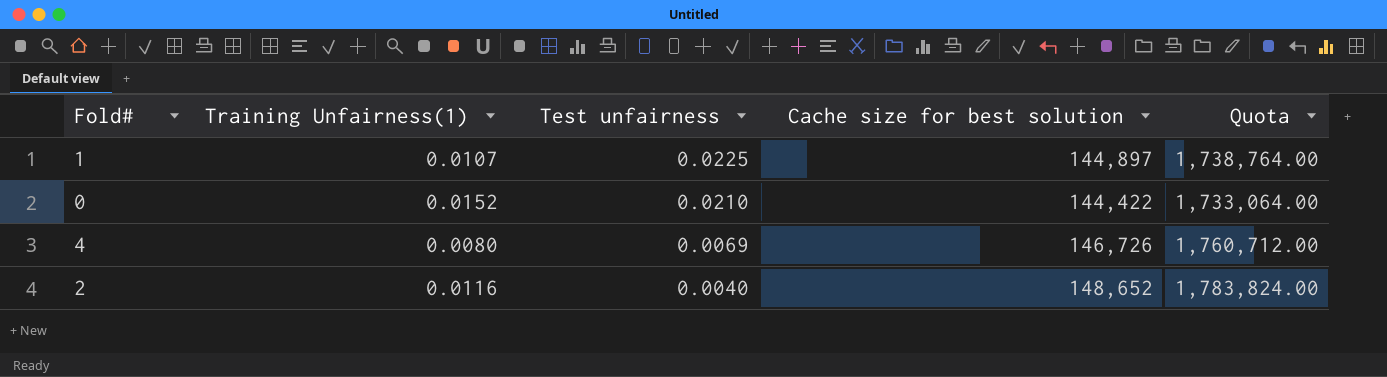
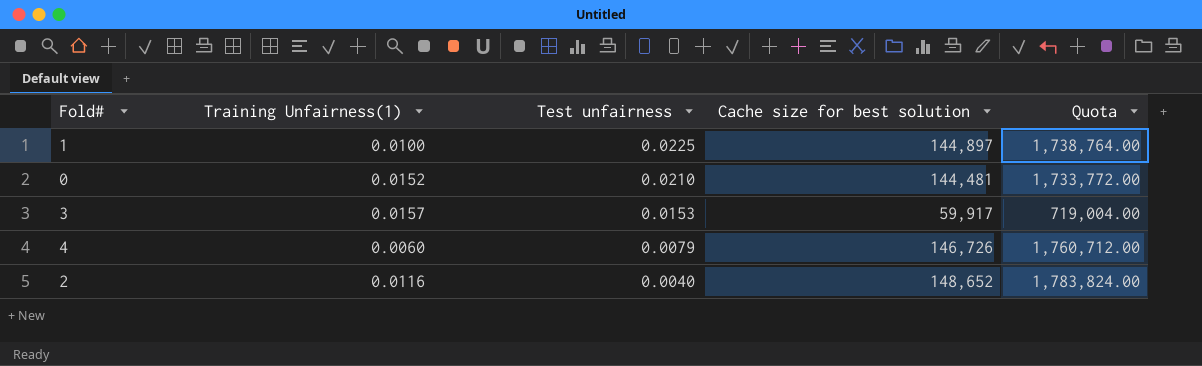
1 | Training Unfairness(1): 0.0107 -> 0.0100
0 | Cache size for best solution: 144,422 -> 144,481
0 | Quota: 1,733,064.00 -> 1,733,772.00
row 3: none -> 0.0157 | 0.0153 | 59,917 | 719,004.00
4 | Training Unfairness(1): 0.0080 -> 0.0060
4 | Test unfairness: 0.0069 -> 0.0079

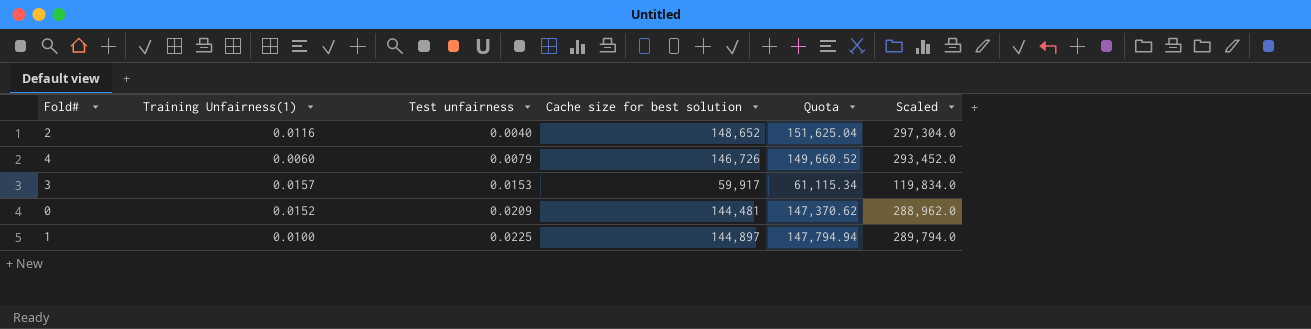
row order: Test unfairness descending -> Test unfairness ascending
column Quota | formula: [Cache size for best solution] * 12 -> [Cache size for best solution] * 1.02
column Scaled | formula: none -> [Cache size for best solution] * 2
0 | Test unfairness: 0.0210 -> 0.0209

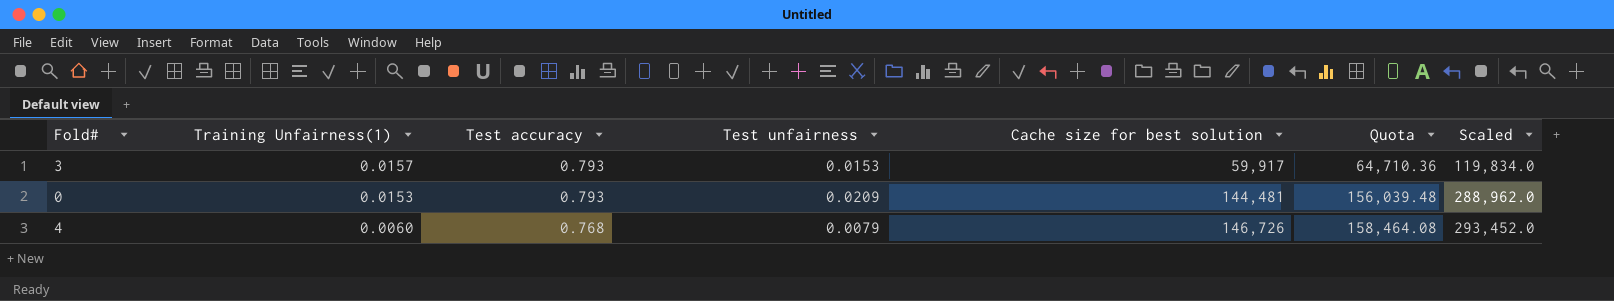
row order: Test unfairness ascending -> Training Unfairness(1) descending
column Test accuracy | position: none -> 3
column Quota | formula: [Cache size for best solution] * 1.02 -> [Cache size for best solution] * 1.08
row 2: 0.0116 | 0.0040 | 148,652 | 151,625.04 | 297,304.0 -> none
row 1: 0.0100 | 0.0225 | 144,897 | 147,794.94 | 289,794.0 -> none
0 | Training Unfairness(1): 0.0152 -> 0.0153

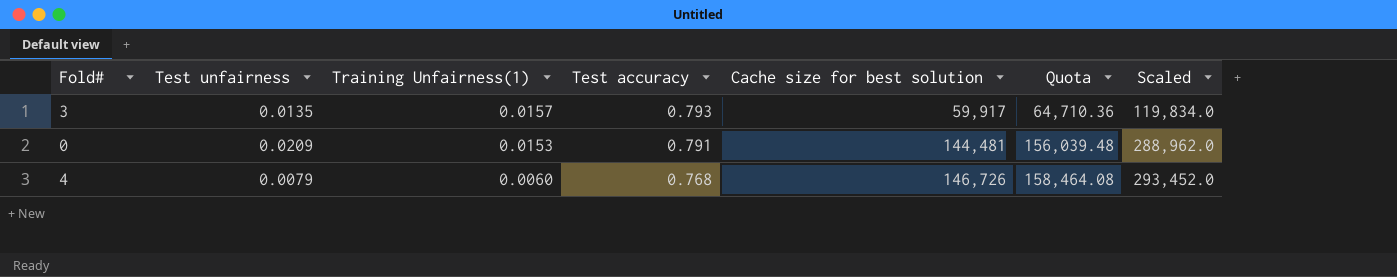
column Test unfairness | position: 4 -> 2
3 | Test unfairness: 0.0153 -> 0.0135
0 | Test accuracy: 0.793 -> 0.791

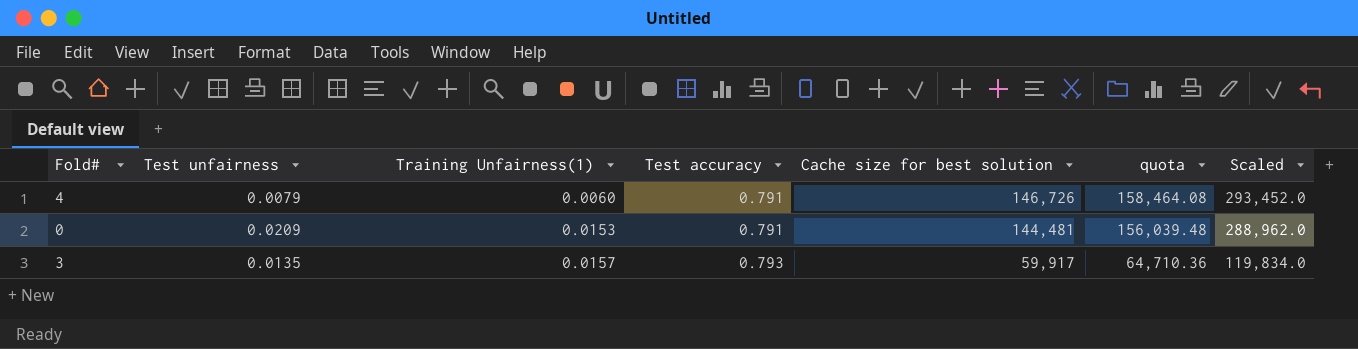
row order: Training Unfairness(1) descending -> Training Unfairness(1) ascending
column name: Quota -> quota
4 | Test accuracy: 0.768 -> 0.791

